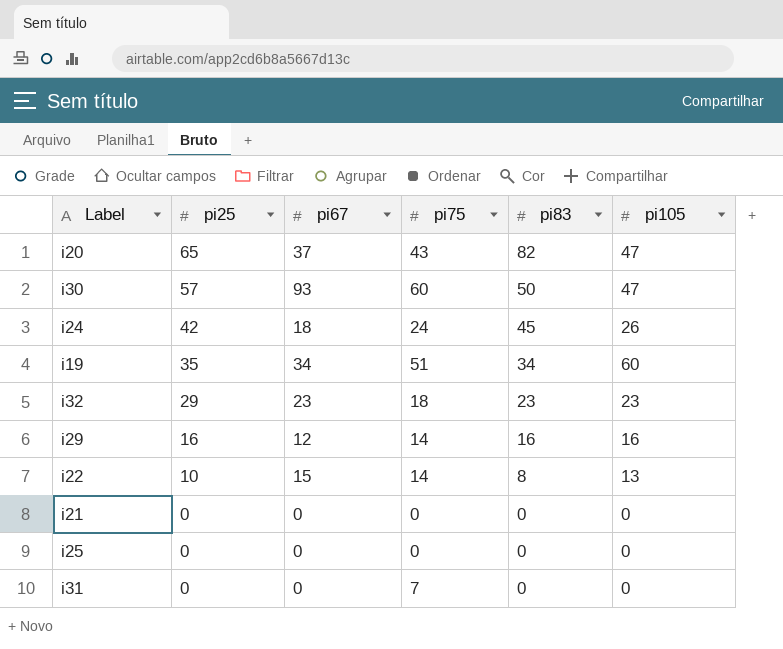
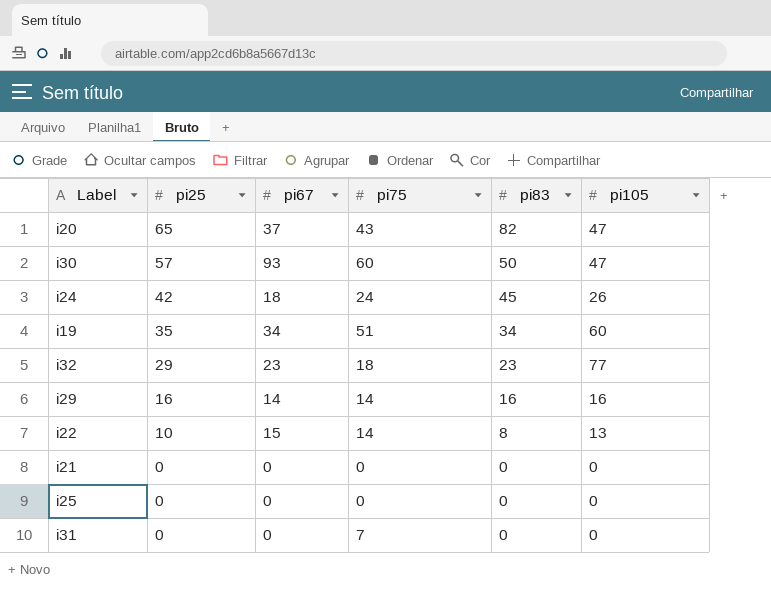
i32 | pi105: 23 -> 77
i29 | pi67: 12 -> 14

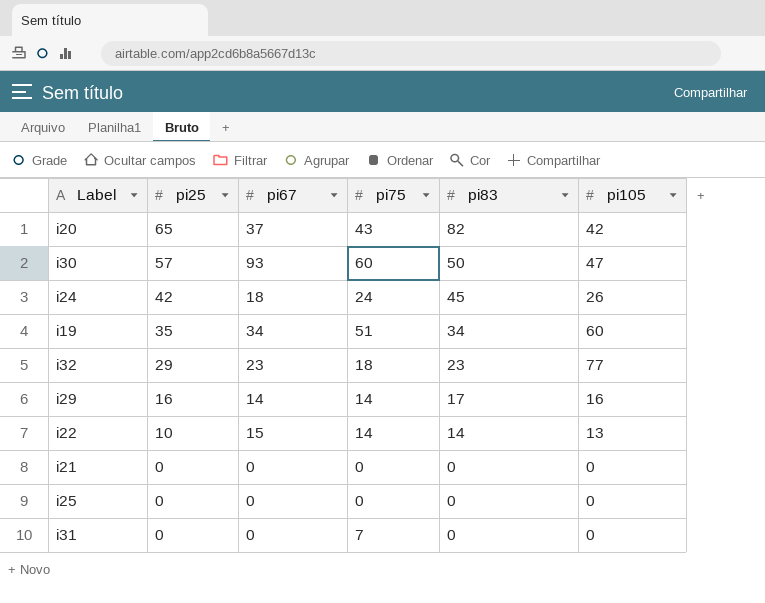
i20 | pi105: 47 -> 42
i29 | pi83: 16 -> 17
i22 | pi83: 8 -> 14

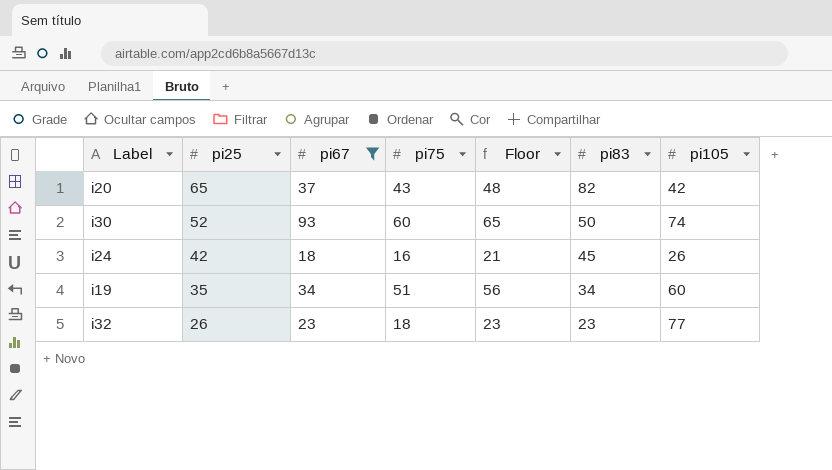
filter: none -> pi67 >= 18
column Floor | formula: none -> [pi75] + 5
i30 | pi25: 57 -> 52
i30 | pi105: 47 -> 74
i24 | pi75: 24 -> 16
i32 | pi25: 29 -> 26

